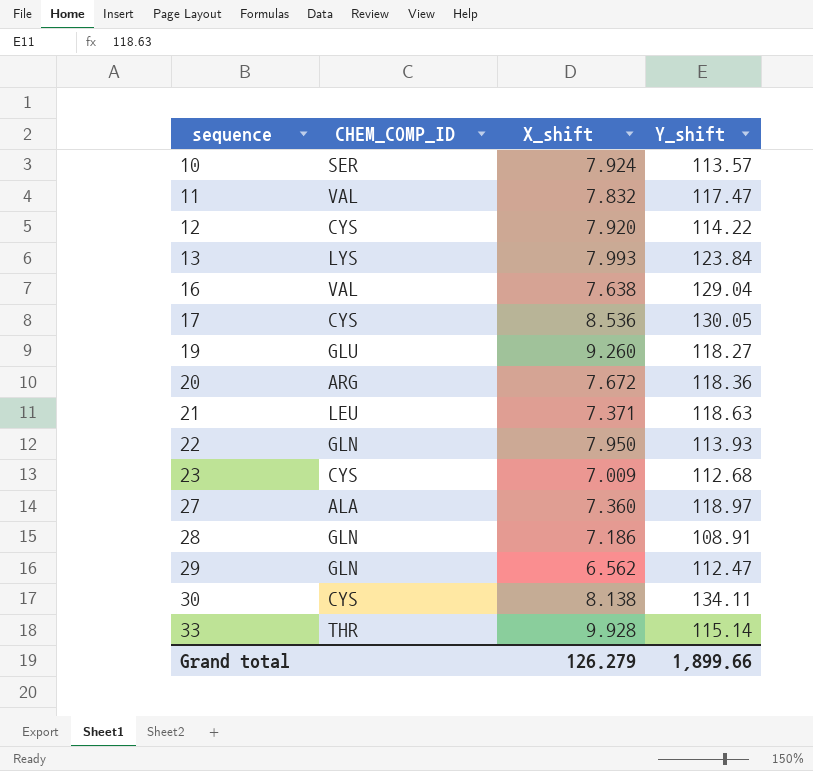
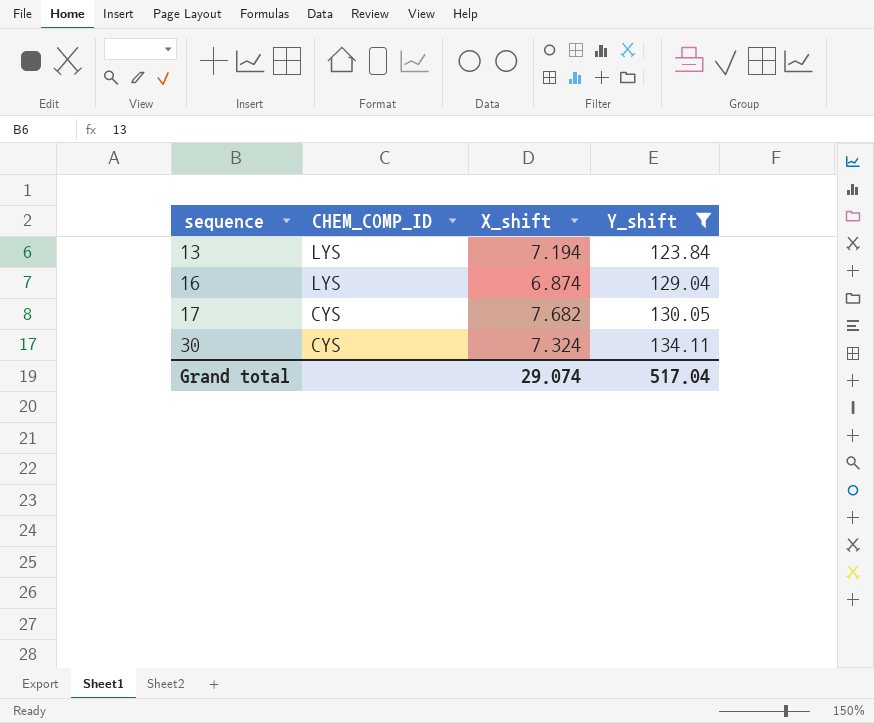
filter: none -> Y_shift >= 123.84
13 | X_shift: 7.993 -> 7.194
16 | CHEM_COMP_ID: VAL -> LYS
16 | X_shift: 7.638 -> 6.874
17 | X_shift: 8.536 -> 7.682
30 | X_shift: 8.138 -> 7.324
Grand total | X_shift: 126.279 -> 29.074
Grand total | Y_shift: 1,899.66 -> 517.04

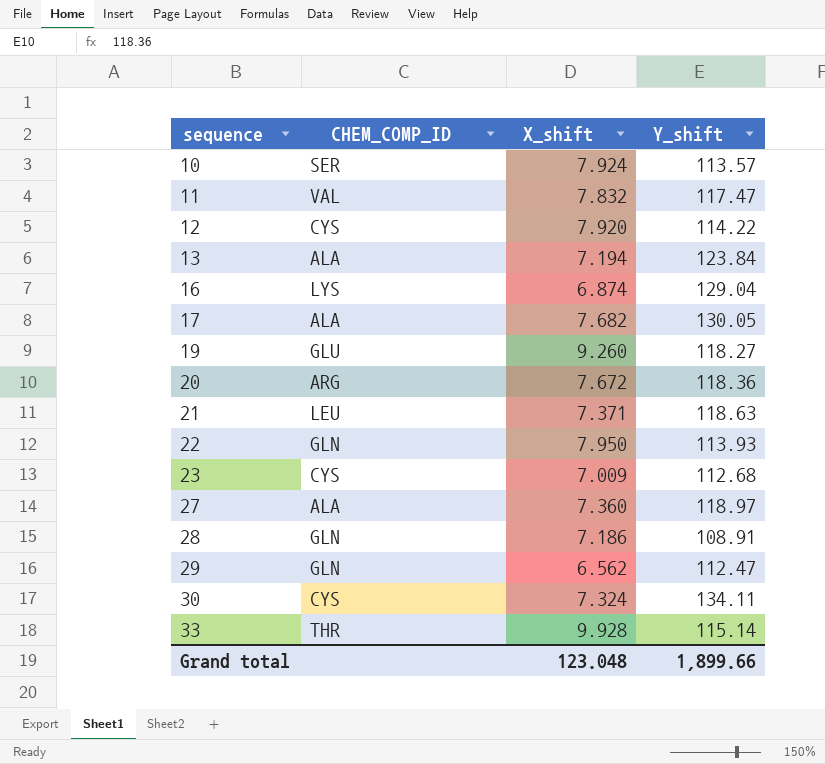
filter: Y_shift >= 123.84 -> none
13 | CHEM_COMP_ID: LYS -> ALA
17 | CHEM_COMP_ID: CYS -> ALA
Grand total | X_shift: 29.074 -> 123.048
Grand total | Y_shift: 517.04 -> 1,899.66

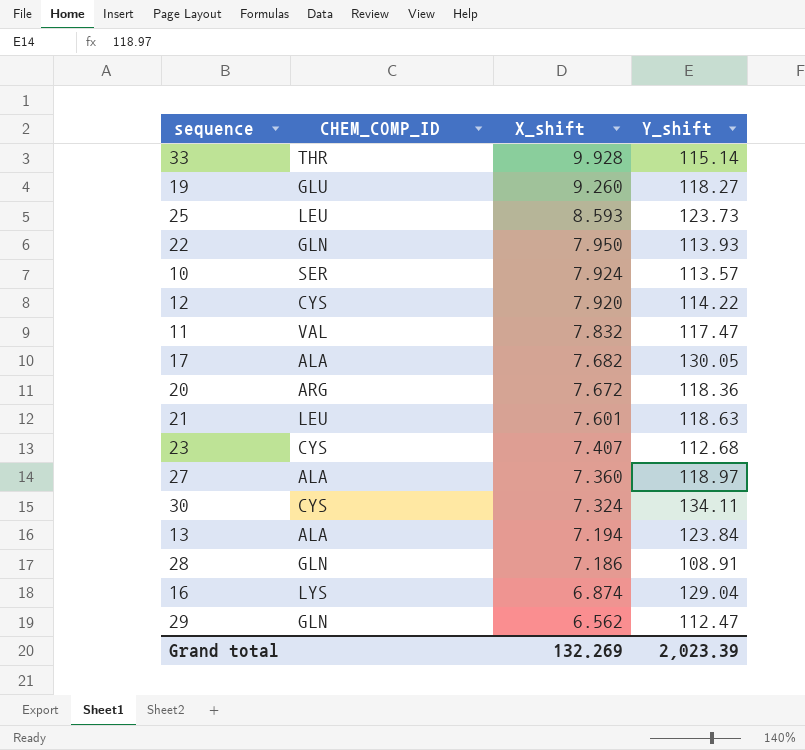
row order: sequence ascending -> X_shift descending
row 25: none -> LEU | 8.593 | 123.73
21 | X_shift: 7.371 -> 7.601
23 | X_shift: 7.009 -> 7.407
Grand total | X_shift: 123.048 -> 132.269
Grand total | Y_shift: 1,899.66 -> 2,023.39

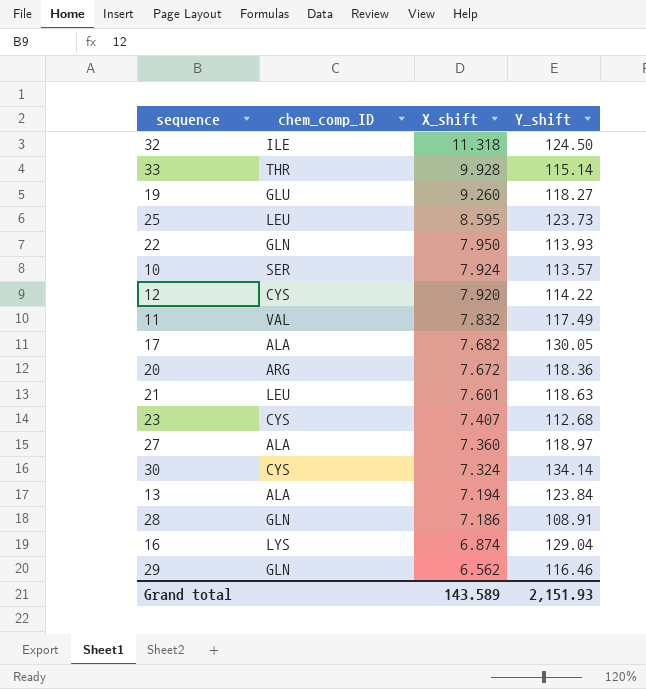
column name: CHEM_COMP_ID -> chem_comp_ID
row 32: none -> ILE | 11.318 | 124.50
25 | X_shift: 8.593 -> 8.595
11 | Y_shift: 117.47 -> 117.49
30 | Y_shift: 134.11 -> 134.14
29 | Y_shift: 112.47 -> 116.46
Grand total | X_shift: 132.269 -> 143.589
Grand total | Y_shift: 2,023.39 -> 2,151.93

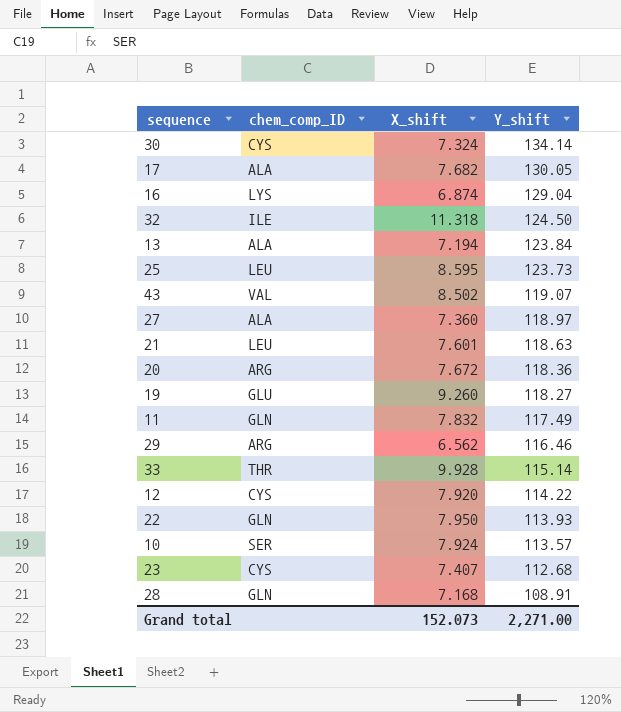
row order: X_shift descending -> Y_shift descending
row 43: none -> VAL | 8.502 | 119.07
11 | chem_comp_ID: VAL -> GLN
29 | chem_comp_ID: GLN -> ARG
28 | X_shift: 7.186 -> 7.168
Grand total | X_shift: 143.589 -> 152.073
Grand total | Y_shift: 2,151.93 -> 2,271.00

